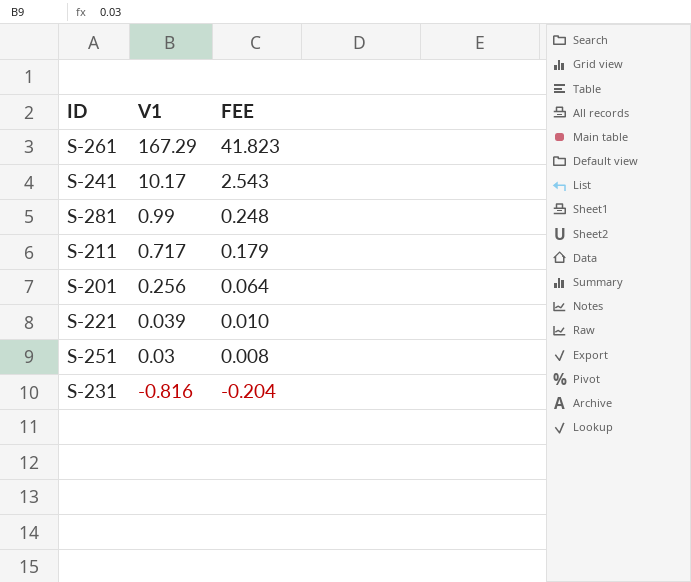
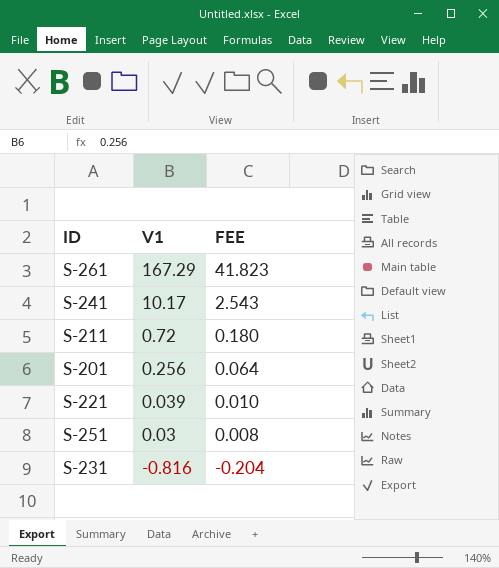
row S-281: 0.99 | 0.248 -> none
S-211 | V1: 0.717 -> 0.72
S-211 | FEE: 0.179 -> 0.180

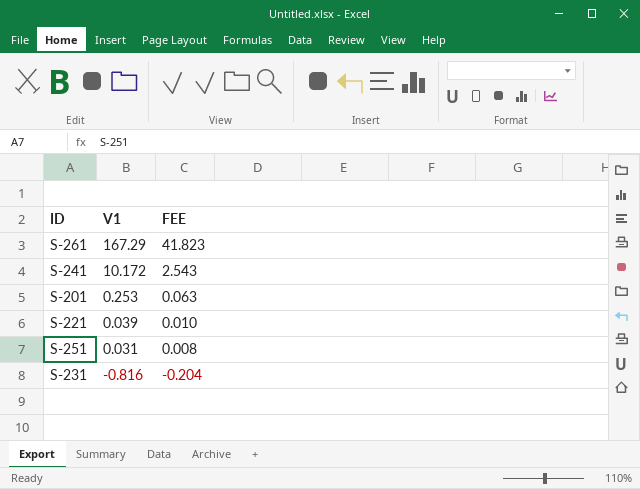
row S-211: 0.72 | 0.180 -> none
S-241 | V1: 10.17 -> 10.172
S-201 | V1: 0.256 -> 0.253
S-201 | FEE: 0.064 -> 0.063
S-251 | V1: 0.03 -> 0.031

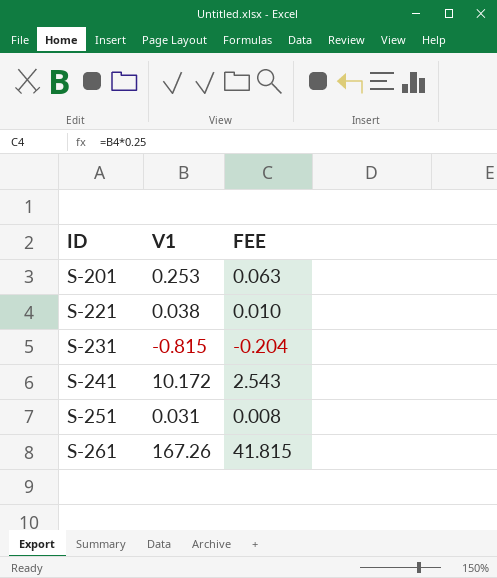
row order: V1 descending -> ID ascending
S-221 | V1: 0.039 -> 0.038
S-231 | V1: -0.816 -> -0.815
S-261 | V1: 167.29 -> 167.26
S-261 | FEE: 41.823 -> 41.815

